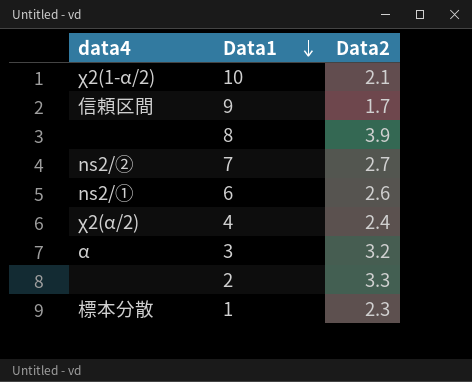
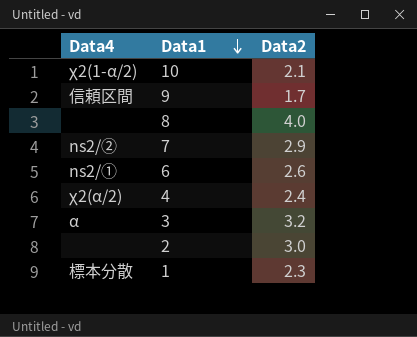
column name: data4 -> Data4
8 | Data2: 3.9 -> 4.0
7 | Data2: 2.7 -> 2.9
2 | Data2: 3.3 -> 3.0

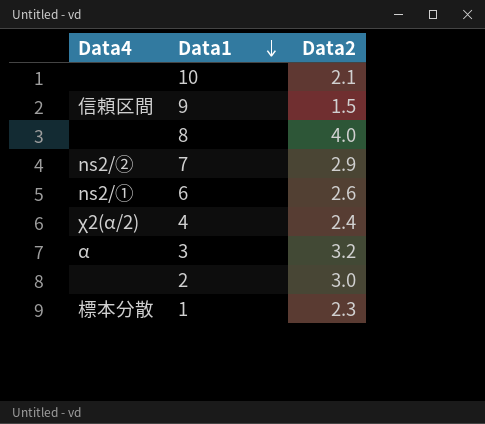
10 | Data4: χ2(1-α/2) -> none
9 | Data2: 1.7 -> 1.5

